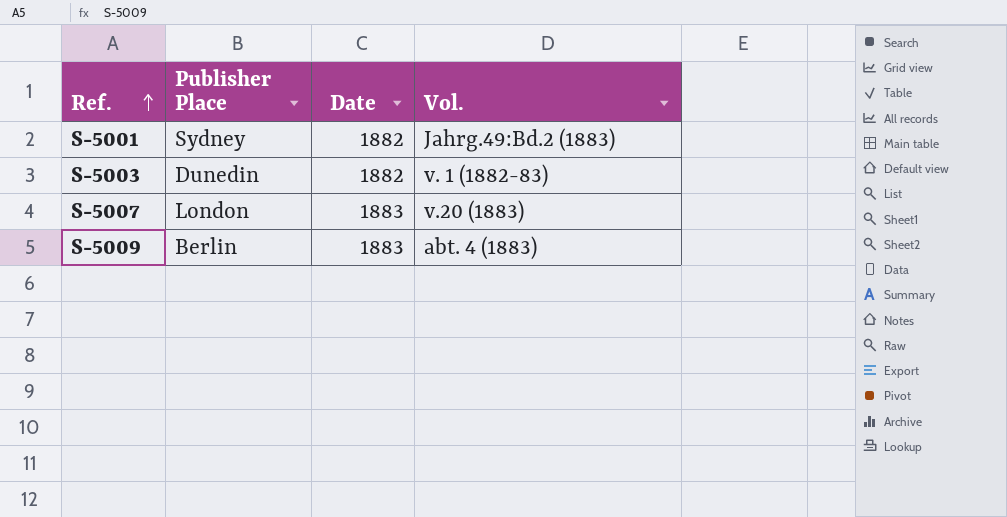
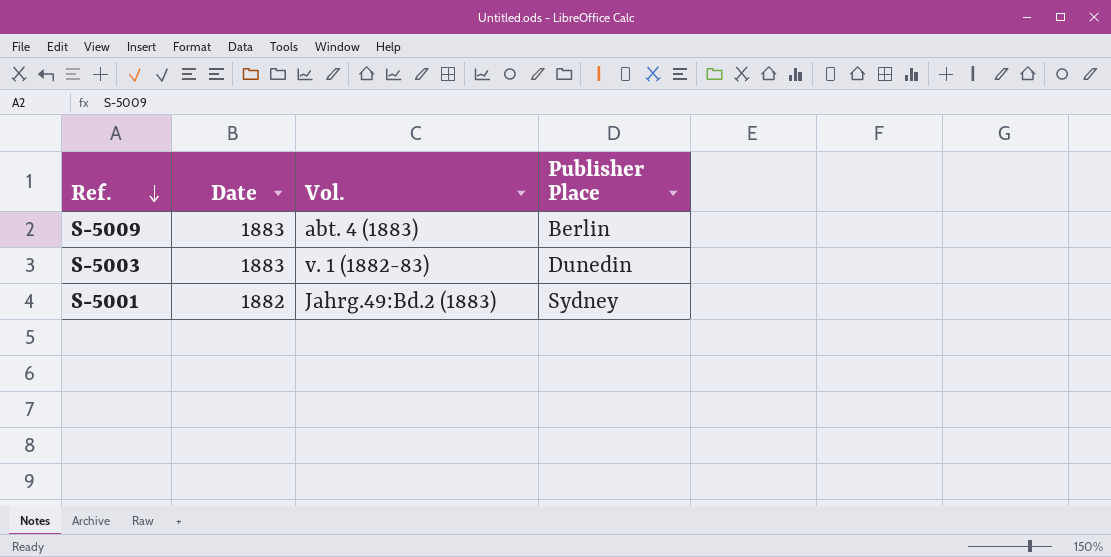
row order: Ref. ascending -> Ref. descending
column Publisher Place | position: 2 -> 4
row S-5007: London | 1883 | v.20 (1883) -> none
S-5003 | Date: 1882 -> 1883

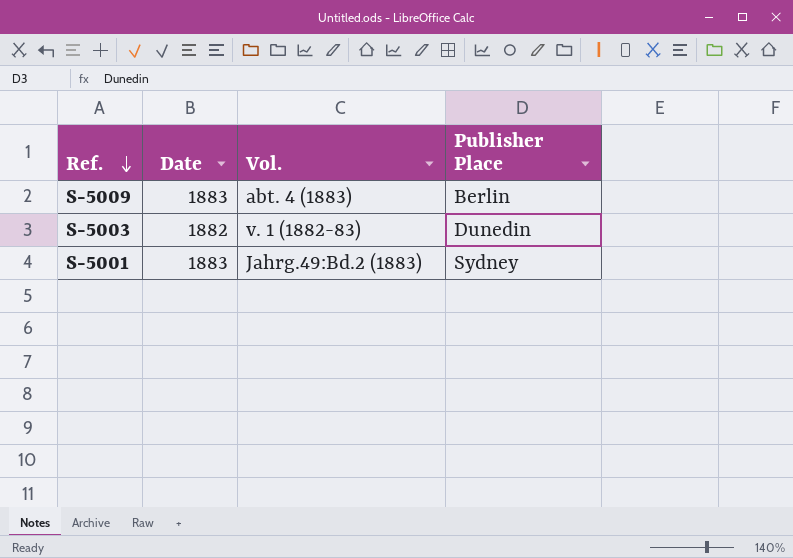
S-5003 | Date: 1883 -> 1882
S-5001 | Date: 1882 -> 1883

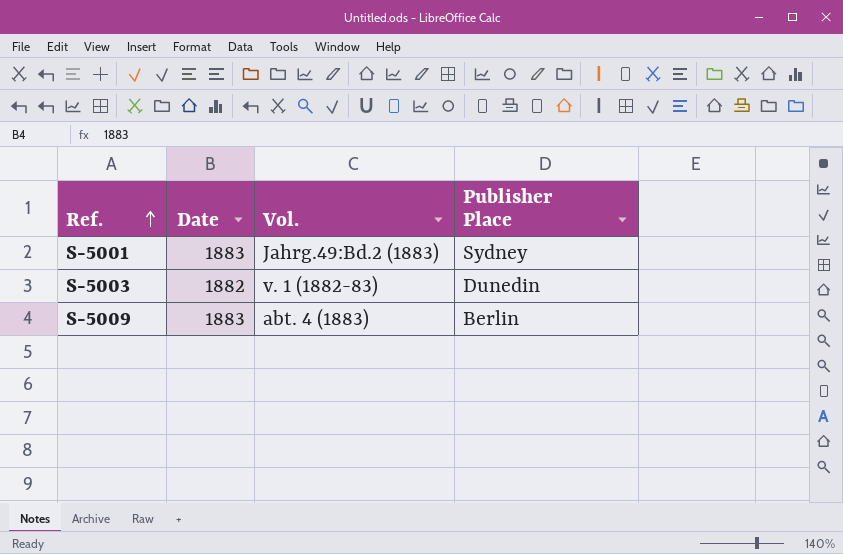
row order: Ref. descending -> Ref. ascending

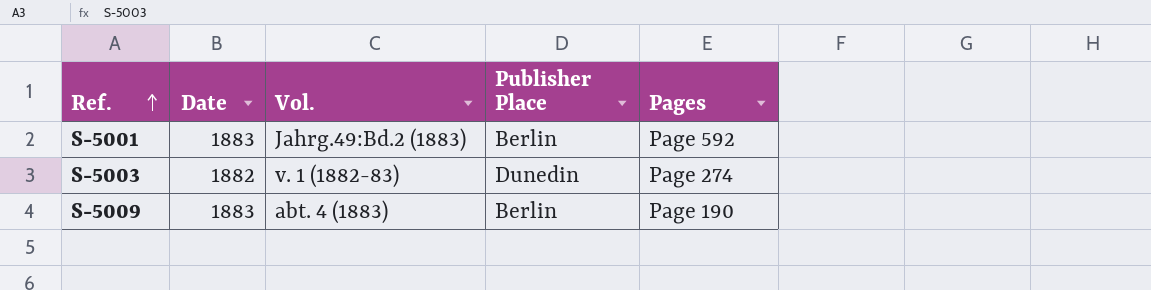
column Pages | position: none -> 5
S-5001 | Publisher Place: Sydney -> Berlin

